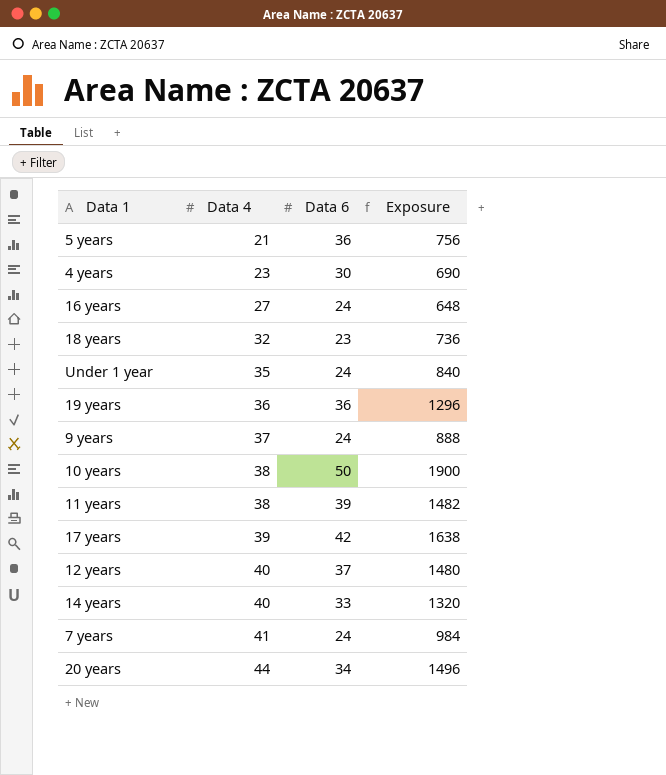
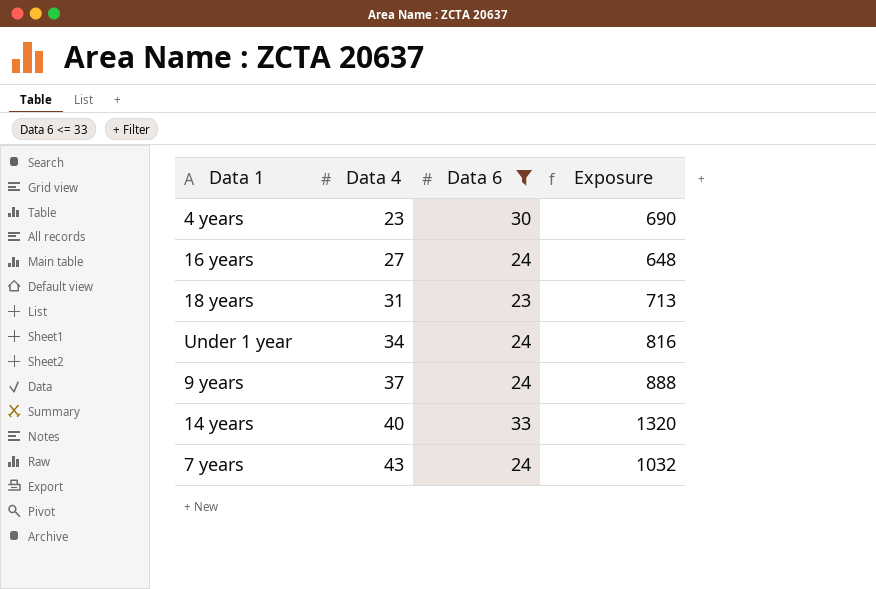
filter: none -> Data 6 <= 33
18 years | Data 4: 32 -> 31
18 years | Exposure: 736 -> 713
Under 1 year | Data 4: 35 -> 34
Under 1 year | Exposure: 840 -> 816
7 years | Data 4: 41 -> 43
7 years | Exposure: 984 -> 1032

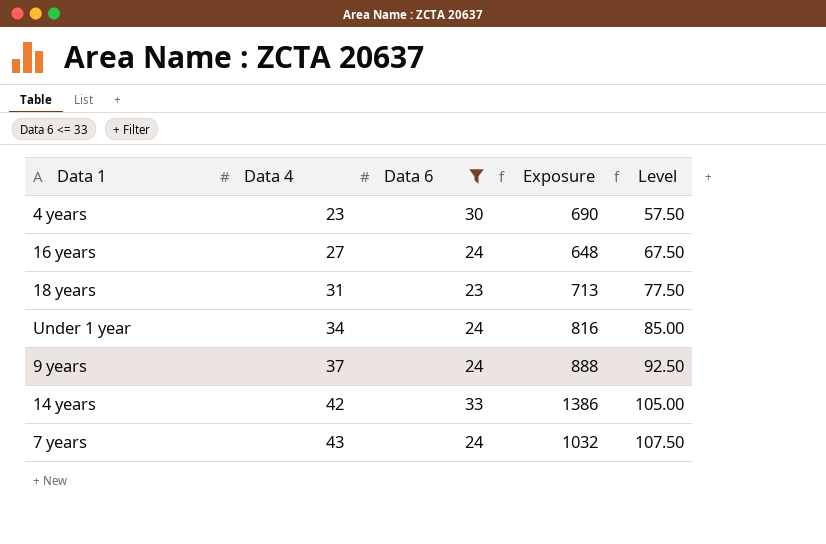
column Level | formula: none -> [Data 4] * 2.5
14 years | Data 4: 40 -> 42
14 years | Exposure: 1320 -> 1386

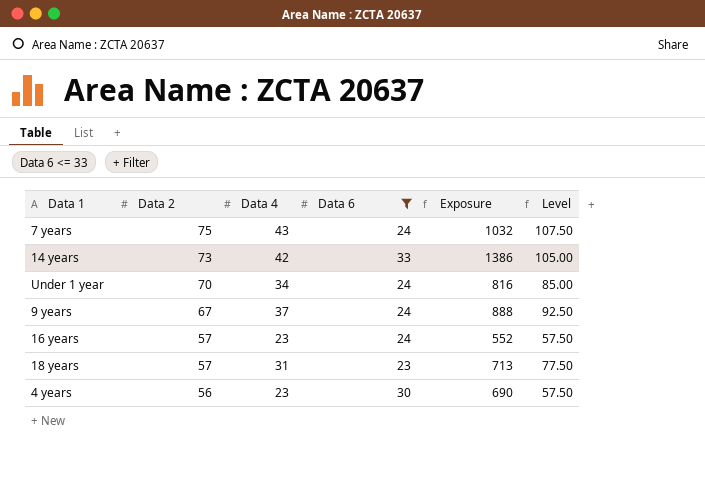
row order: Data 4 ascending -> Data 2 descending
column Data 2 | position: none -> 2
16 years | Data 4: 27 -> 23
16 years | Exposure: 648 -> 552
16 years | Level: 67.50 -> 57.50

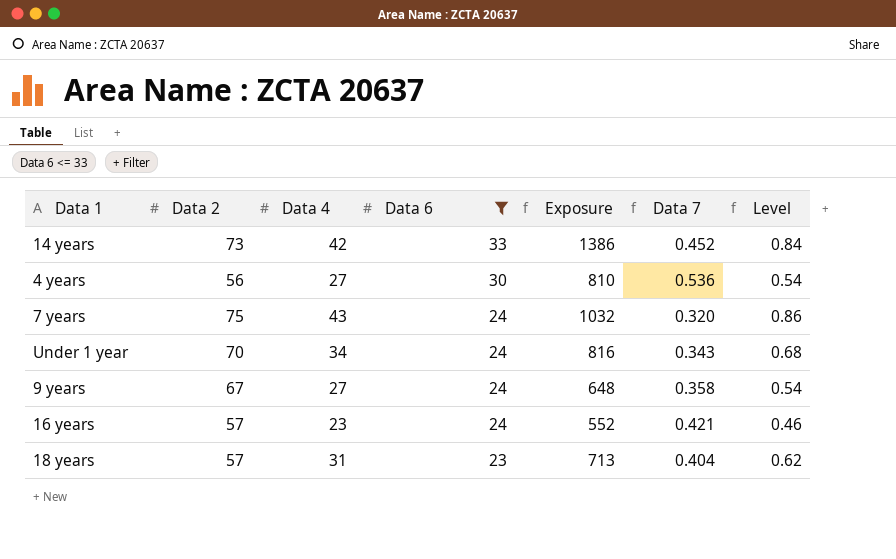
row order: Data 2 descending -> Data 6 descending
column Data 7 | formula: none -> [Data 6] / [Data 2]
column Level | formula: [Data 4] * 2.5 -> [Data 4] * 0.02
4 years | Data 4: 23 -> 27
4 years | Exposure: 690 -> 810
9 years | Data 4: 37 -> 27
9 years | Exposure: 888 -> 648

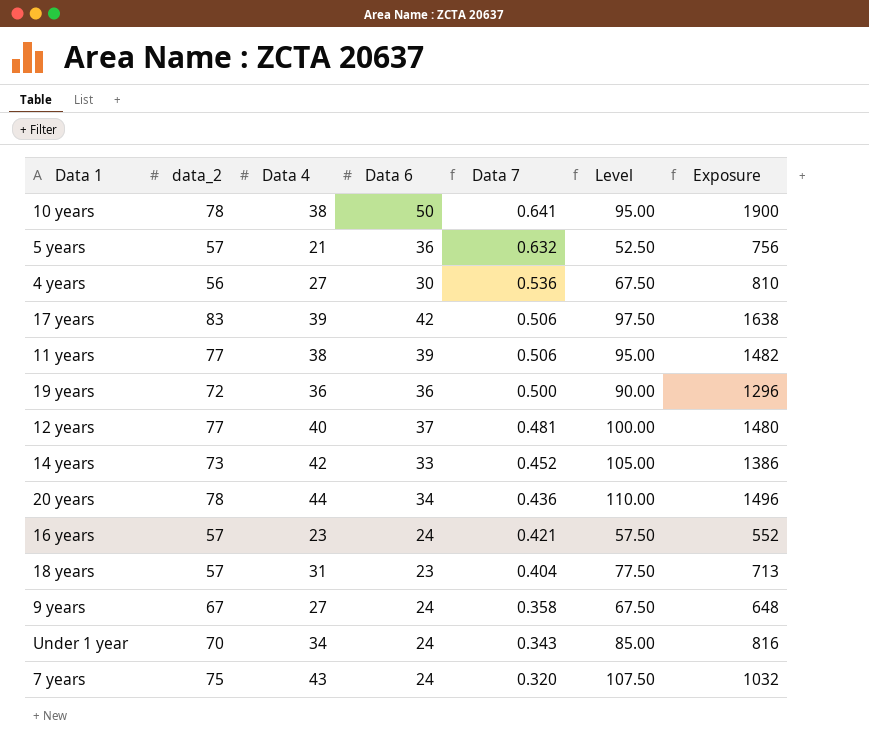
filter: Data 6 <= 33 -> none
row order: Data 6 descending -> Data 7 descending
column name: Data 2 -> data_2
column Level | formula: [Data 4] * 0.02 -> [Data 4] * 2.5
column Exposure | position: 5 -> 7

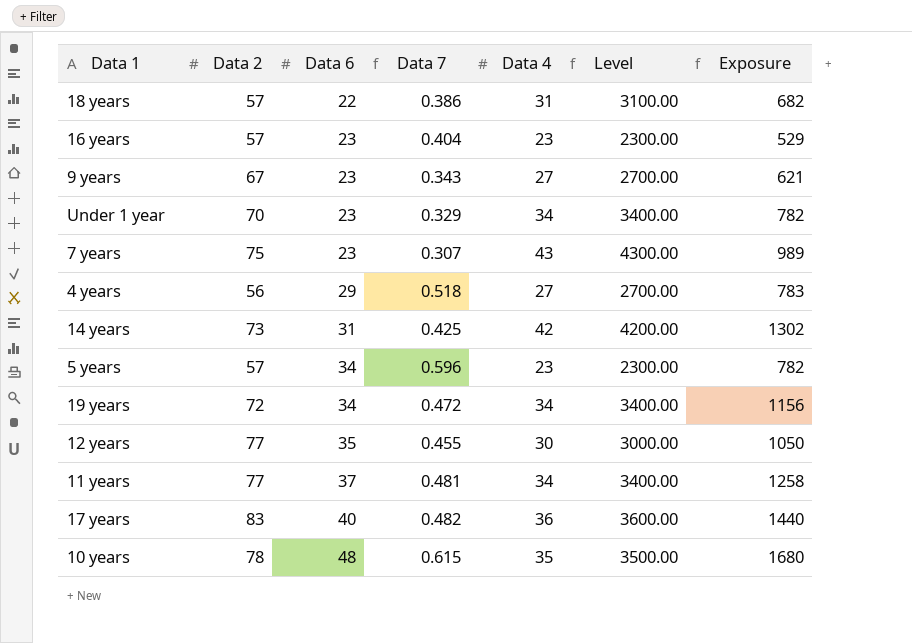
row order: Data 7 descending -> Data 6 ascending
column name: data_2 -> Data 2
column Data 4 | position: 3 -> 5
column Level | formula: [Data 4] * 2.5 -> [Data 4] * 100
row 20 years: 78 | 44 | 34 | 0.436 | 110.00 | 1496 -> none
18 years | Data 6: 23 -> 22
18 years | Data 7: 0.404 -> 0.386
18 years | Exposure: 713 -> 682
16 years | Data 6: 24 -> 23
16 years | Data 7: 0.421 -> 0.404
16 years | Exposure: 552 -> 529
9 years | Data 6: 24 -> 23
9 years | Data 7: 0.358 -> 0.343
9 years | Exposure: 648 -> 621
Under 1 year | Data 6: 24 -> 23
Under 1 year | Data 7: 0.343 -> 0.329
Under 1 year | Exposure: 816 -> 782
7 years | Data 6: 24 -> 23
7 years | Data 7: 0.320 -> 0.307
7 years | Exposure: 1032 -> 989
4 years | Data 6: 30 -> 29
4 years | Data 7: 0.536 -> 0.518
4 years | Exposure: 810 -> 783
14 years | Data 6: 33 -> 31
14 years | Data 7: 0.452 -> 0.425
14 years | Exposure: 1386 -> 1302
5 years | Data 6: 36 -> 34
5 years | Data 7: 0.632 -> 0.596
5 years | Data 4: 21 -> 23
5 years | Exposure: 756 -> 782
19 years | Data 6: 36 -> 34
19 years | Data 7: 0.500 -> 0.472
19 years | Data 4: 36 -> 34
19 years | Exposure: 1296 -> 1156
12 years | Data 6: 37 -> 35
12 years | Data 7: 0.481 -> 0.455
12 years | Data 4: 40 -> 30
12 years | Exposure: 1480 -> 1050
11 years | Data 6: 39 -> 37
11 years | Data 7: 0.506 -> 0.481
11 years | Data 4: 38 -> 34
11 years | Exposure: 1482 -> 1258
17 years | Data 6: 42 -> 40
17 years | Data 7: 0.506 -> 0.482
17 years | Data 4: 39 -> 36
17 years | Exposure: 1638 -> 1440
10 years | Data 6: 50 -> 48
10 years | Data 7: 0.641 -> 0.615
10 years | Data 4: 38 -> 35
10 years | Exposure: 1900 -> 1680

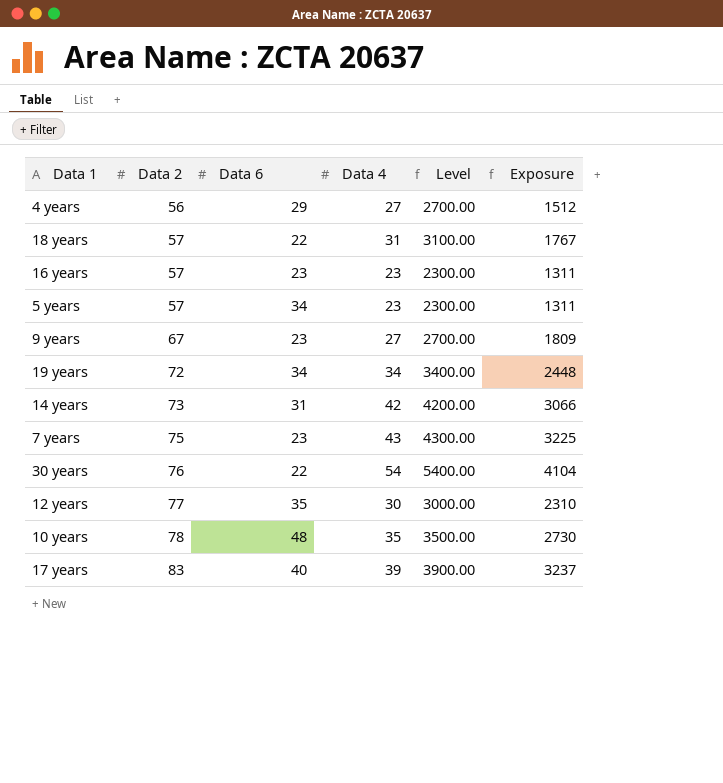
row order: Data 6 ascending -> Data 2 ascending
column Data 7 | formula: [Data 6] / [Data 2] -> none
column Exposure | formula: [Data 6] * [Data 4] -> [Data 2] * [Data 4]
row Under 1 year: 70 | 23 | 0.329 | 34 | 3400.00 | 782 -> none
row 11 years: 77 | 37 | 0.481 | 34 | 3400.00 | 1258 -> none
row 30 years: none -> 76 | 22 | 54 | 5400.00 | 4104
17 years | Data 4: 36 -> 39
17 years | Level: 3600.00 -> 3900.00

